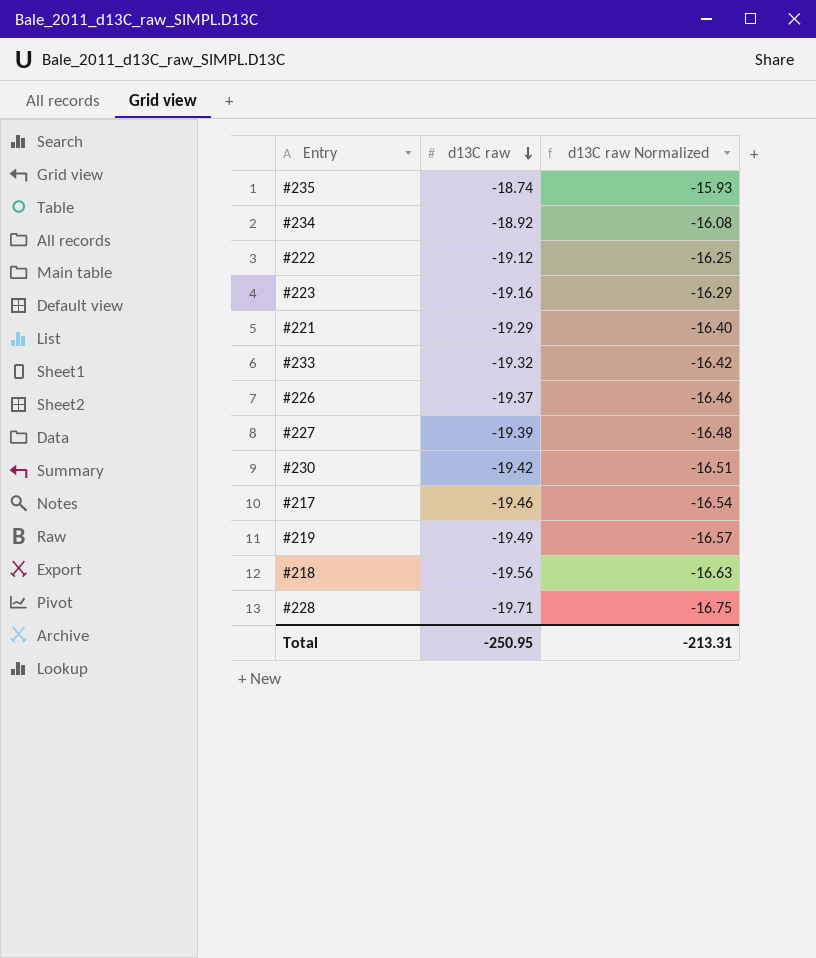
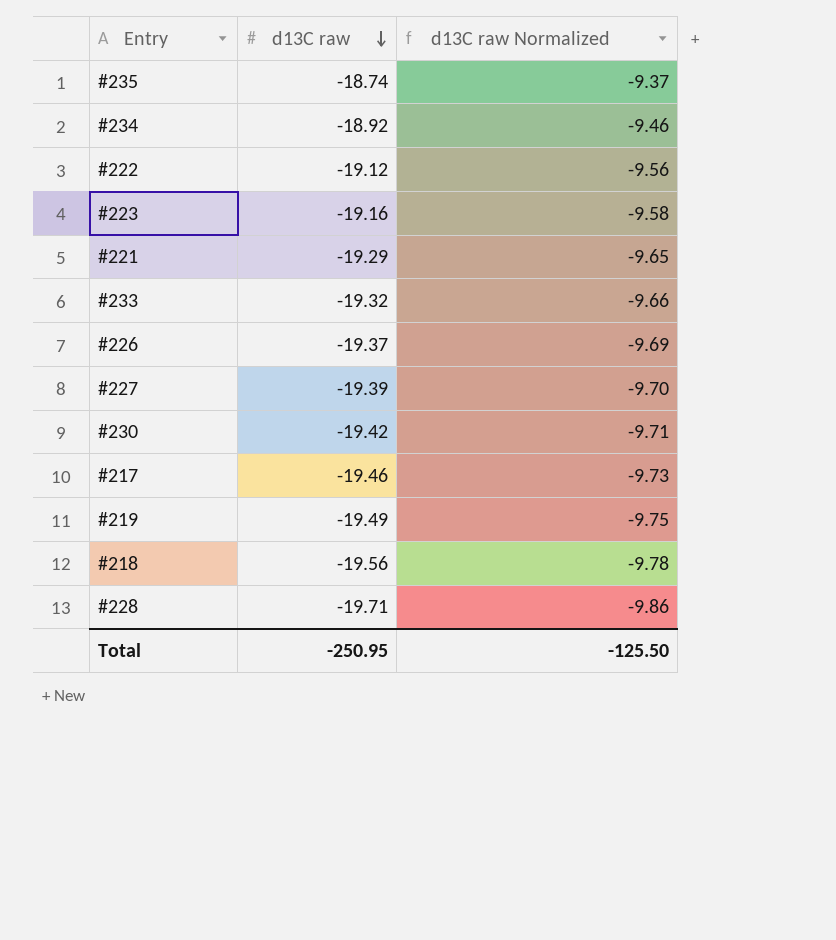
column d13C raw Normalized | formula: [d13C raw] * 0.85 -> [d13C raw] * 0.5
Total | d13C raw Normalized: -213.31 -> -125.50

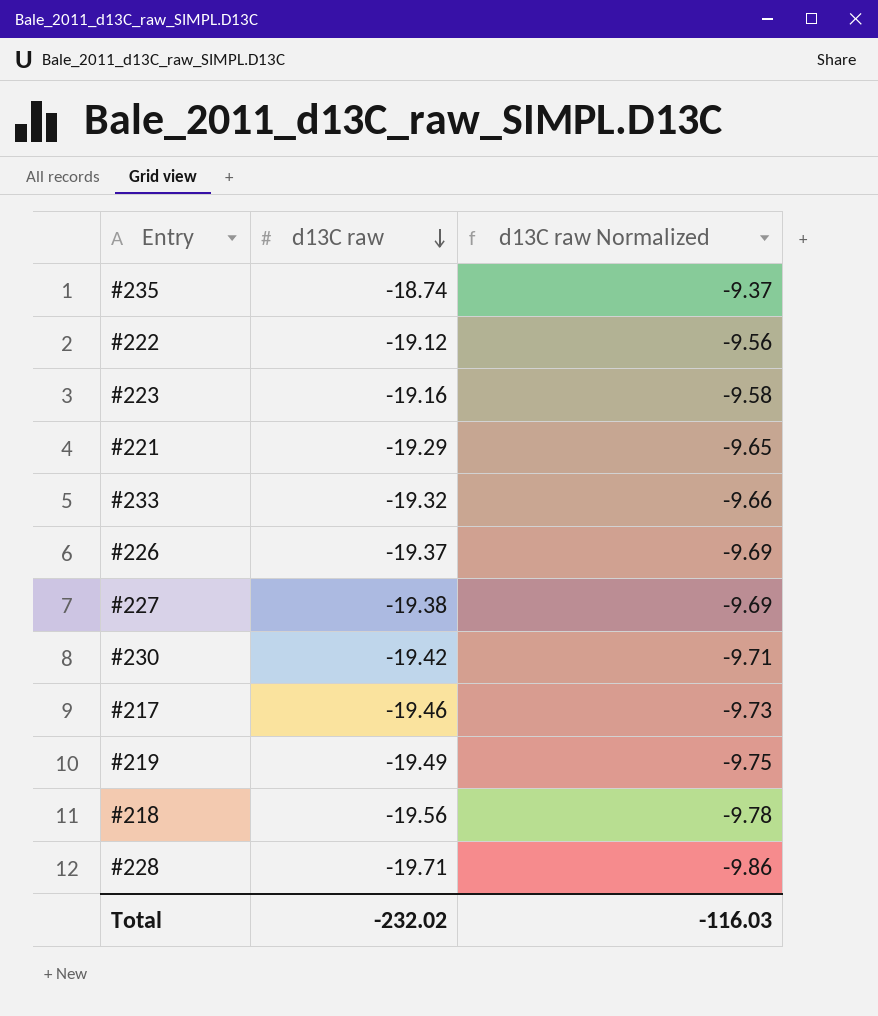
row #234: -18.92 | -9.46 -> none
#227 | d13C raw: -19.39 -> -19.38
#227 | d13C raw Normalized: -9.70 -> -9.69
Total | d13C raw: -250.95 -> -232.02
Total | d13C raw Normalized: -125.50 -> -116.03

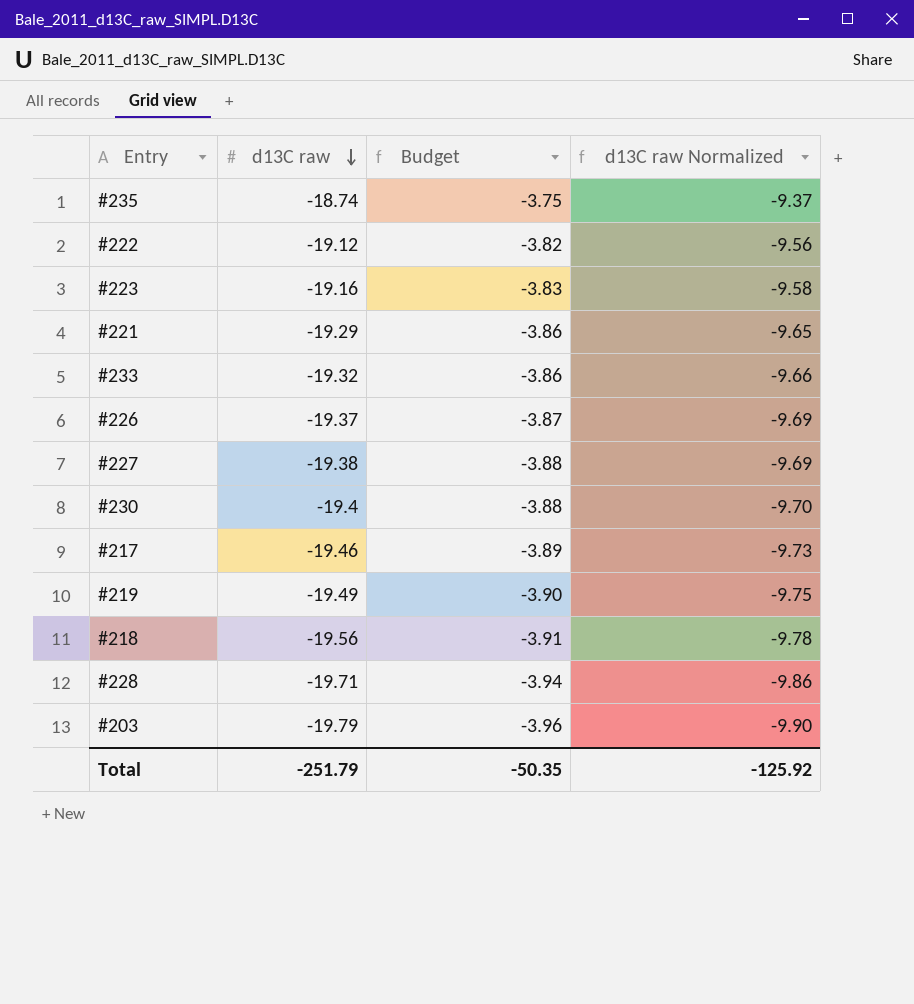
column Budget | formula: none -> [d13C raw] * 0.2
#230 | d13C raw: -19.42 -> -19.4
#230 | d13C raw Normalized: -9.71 -> -9.70
row #203: none -> -19.79 | -3.96 | -9.90
Total | d13C raw: -232.02 -> -251.79
Total | d13C raw Normalized: -116.03 -> -125.92

